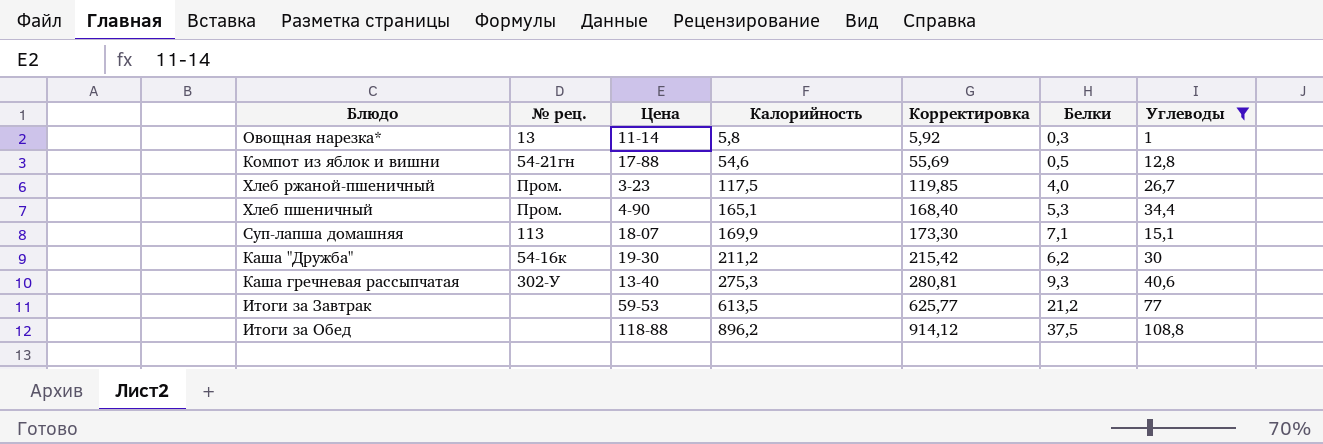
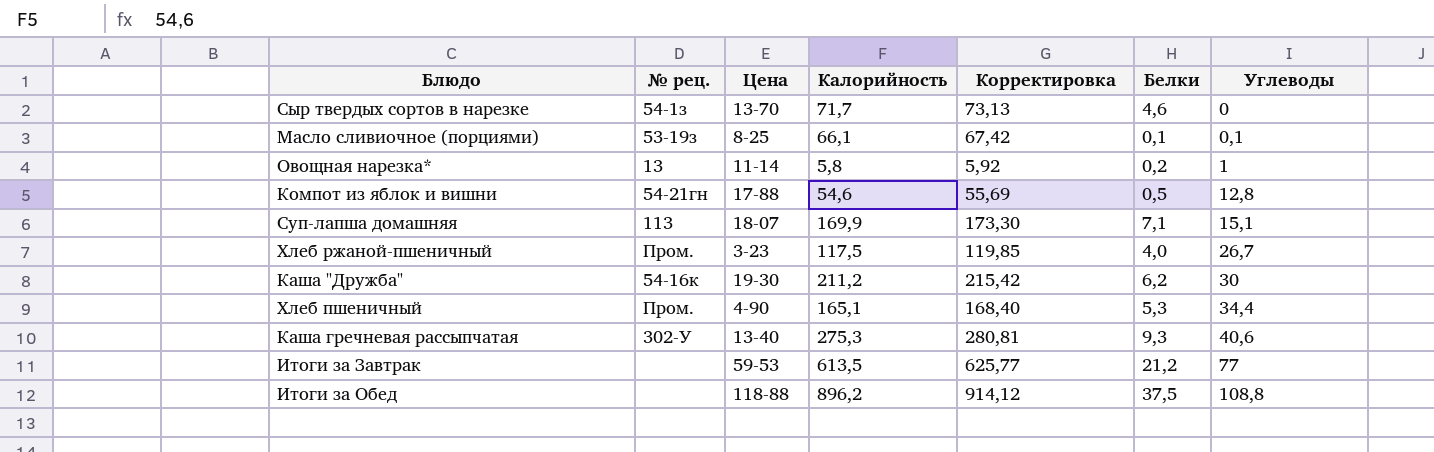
filter: Углеводы >= 1 -> none
row order: Калорийность ascending -> Углеводы ascending
Овощная нарезка* | Белки: 0,3 -> 0,2

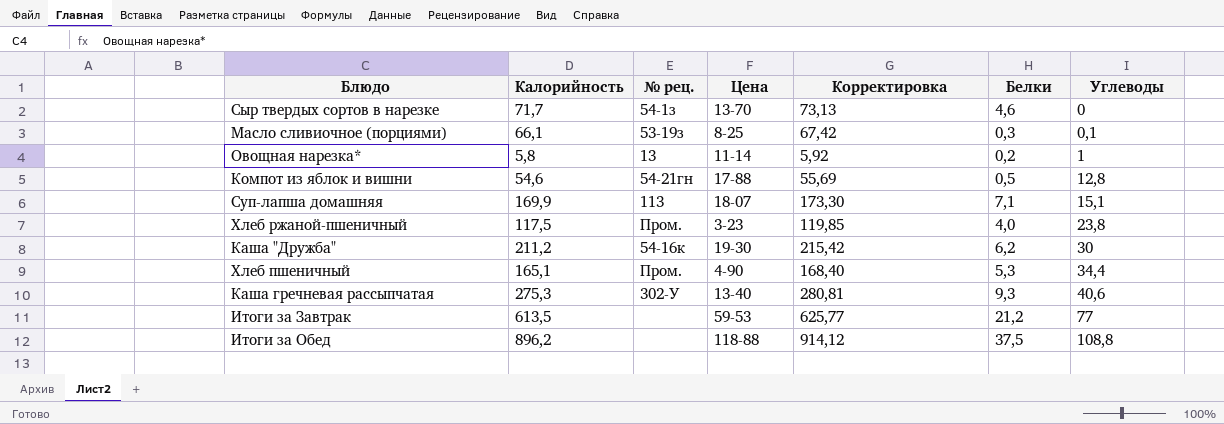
column Калорийность | position: 4 -> 2
Масло сливиочное (порциями) | Белки: 0,1 -> 0,3
Хлеб ржаной-пшеничный | Углеводы: 26,7 -> 23,8

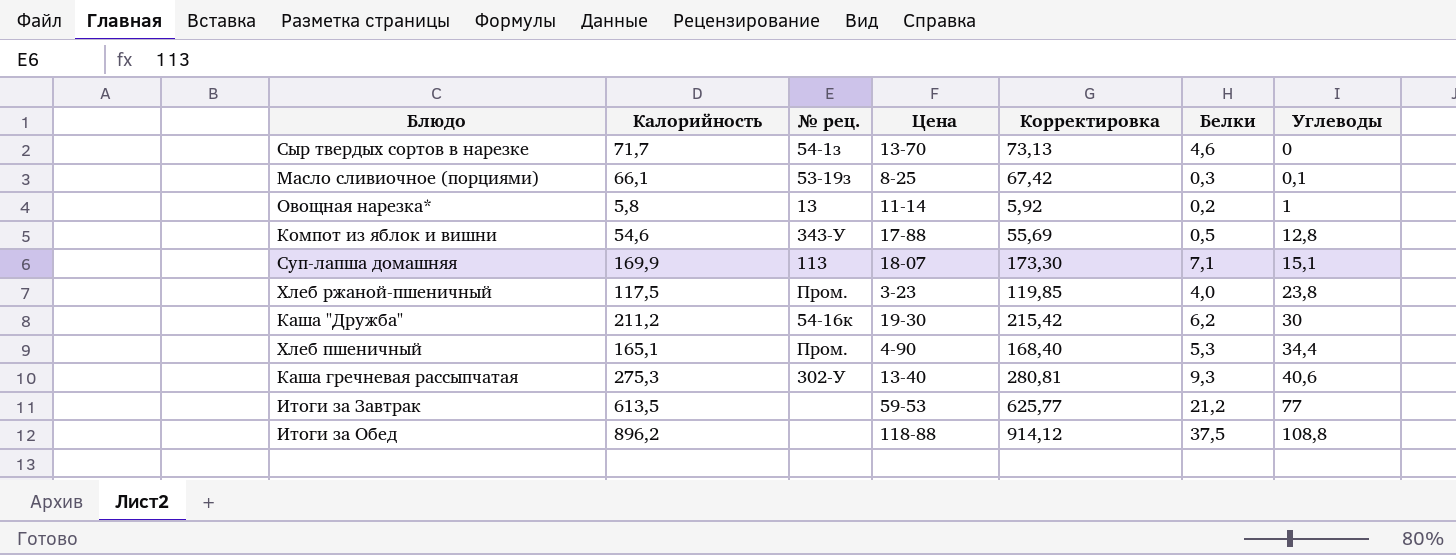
Компот из яблок и вишни | № рец.: 54-21гн -> 343-У

